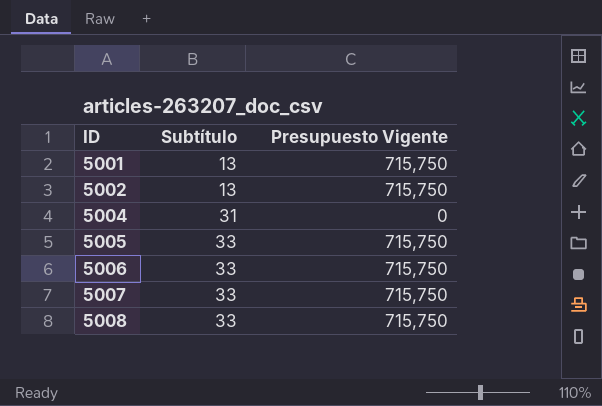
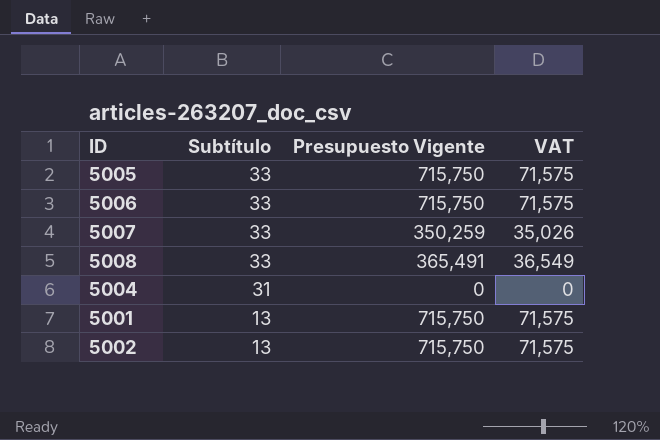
row order: ID ascending -> Subtítulo descending
column VAT | formula: none -> [Presupuesto Vigente] * 0.1
5007 | Presupuesto Vigente: 715,750 -> 350,259
5008 | Presupuesto Vigente: 715,750 -> 365,491

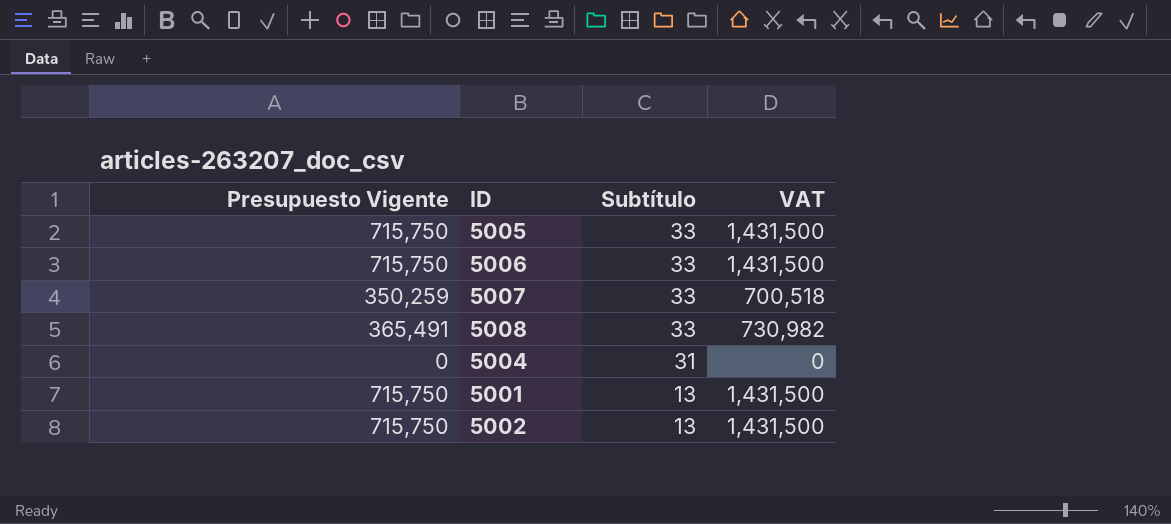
column Presupuesto Vigente | position: 3 -> 1
column VAT | formula: [Presupuesto Vigente] * 0.1 -> [Presupuesto Vigente] * 2

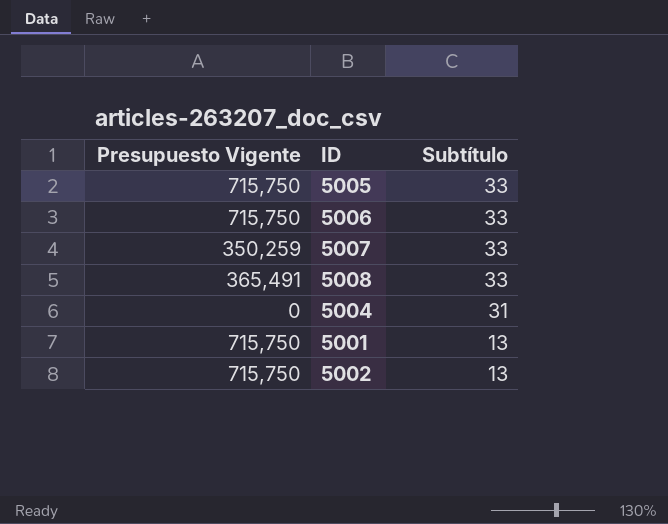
column VAT | formula: [Presupuesto Vigente] * 2 -> none

